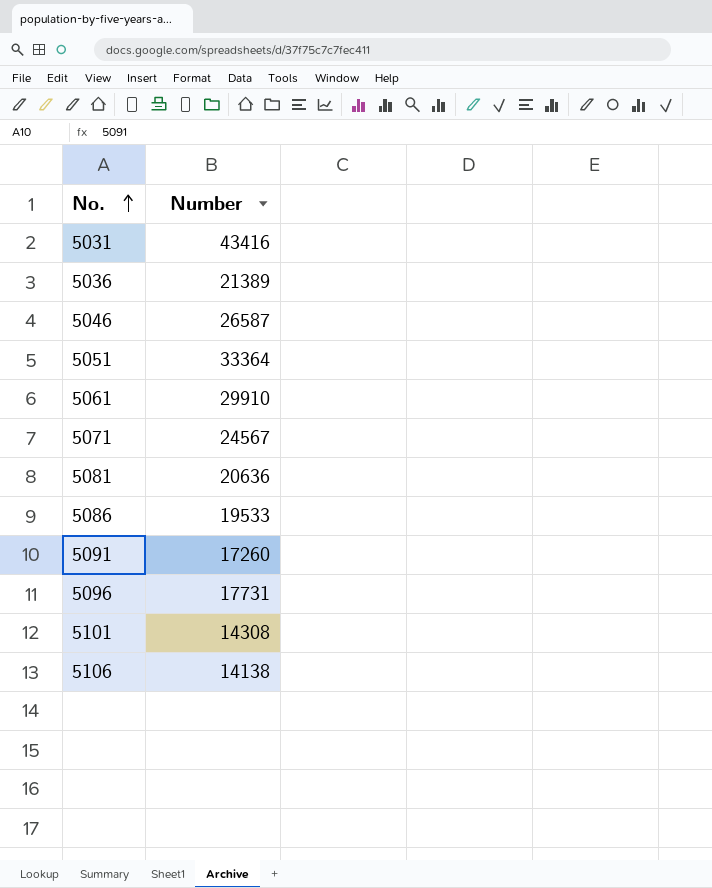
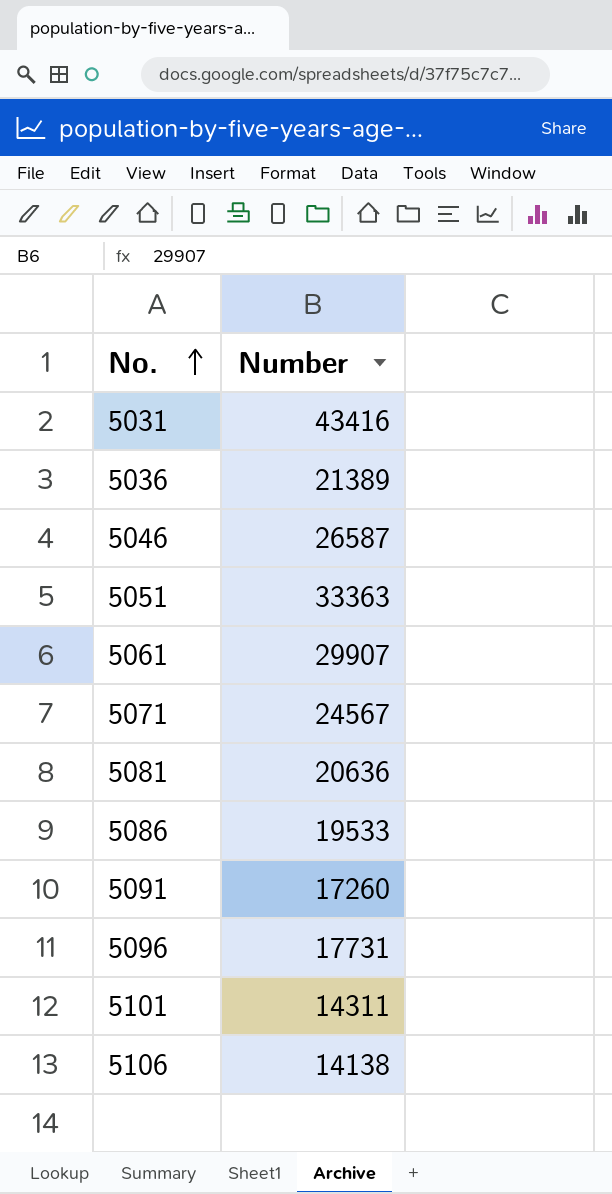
5051 | Number: 33364 -> 33363
5061 | Number: 29910 -> 29907
5101 | Number: 14308 -> 14311

